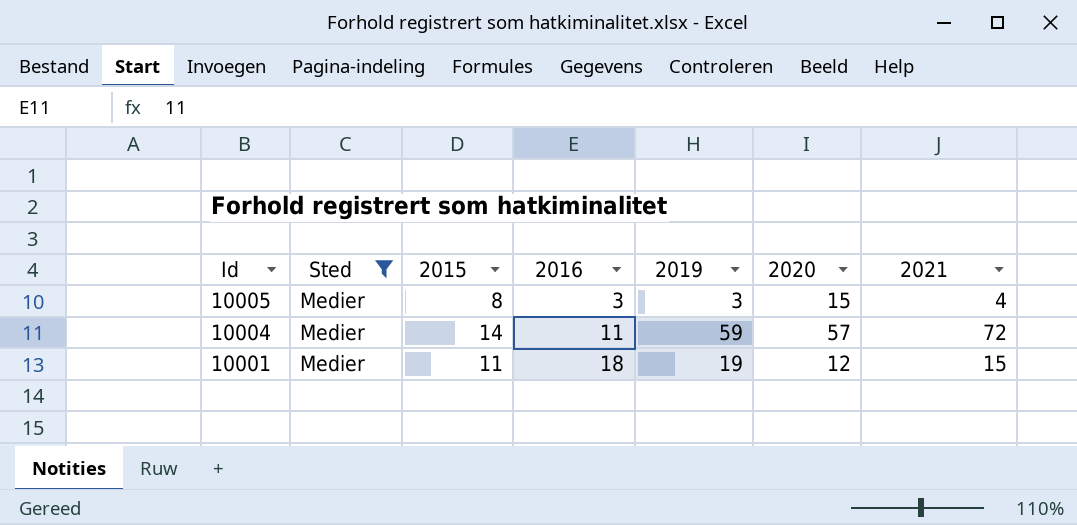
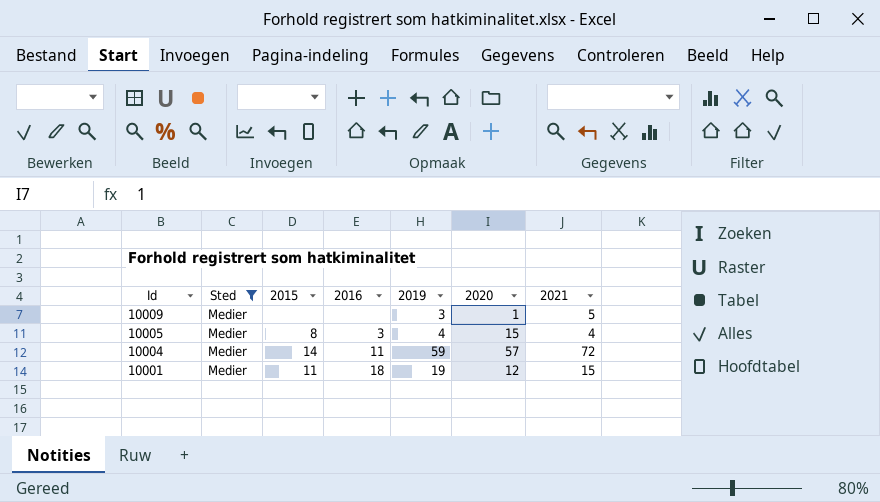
row 10009: none -> Medier | none | none | 3 | 1 | 5
10005 | 2019: 3 -> 4

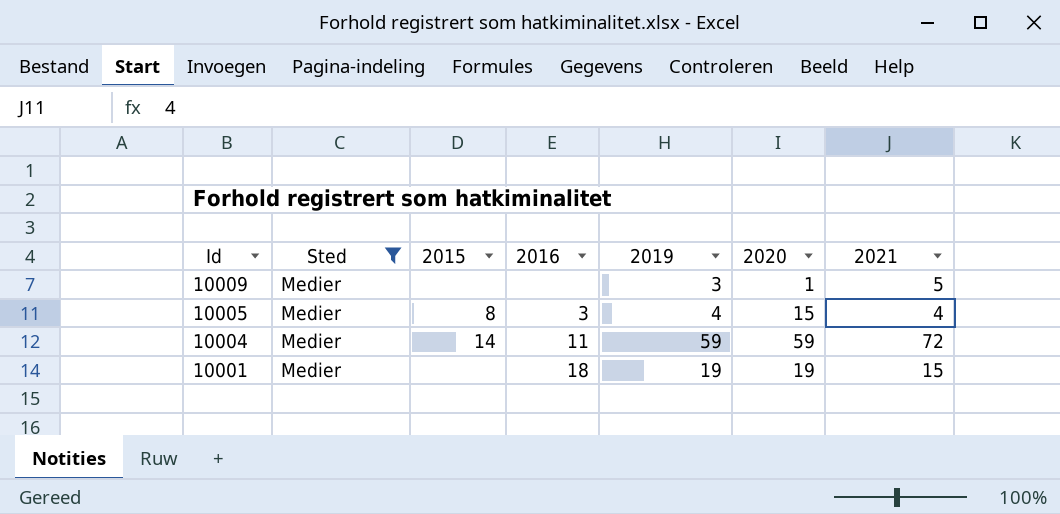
10004 | 2020: 57 -> 59
10001 | 2015: 11 -> none
10001 | 2020: 12 -> 19

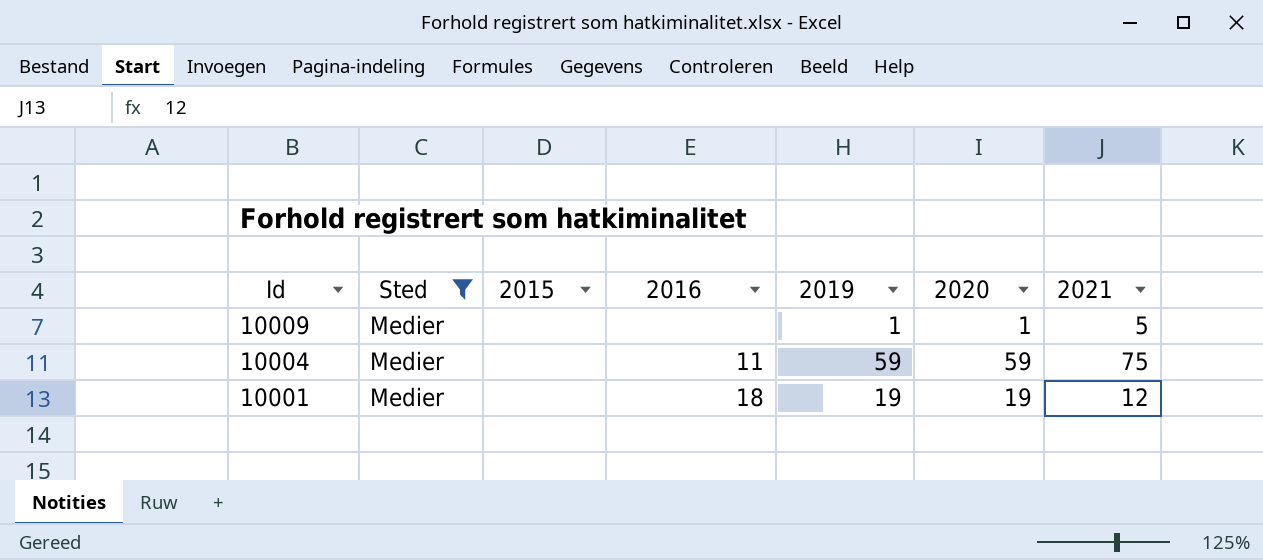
row 10005: Medier | 8 | 3 | 4 | 15 | 4 -> none
10009 | 2019: 3 -> 1
10004 | 2015: 14 -> none
10004 | 2021: 72 -> 75
10001 | 2021: 15 -> 12

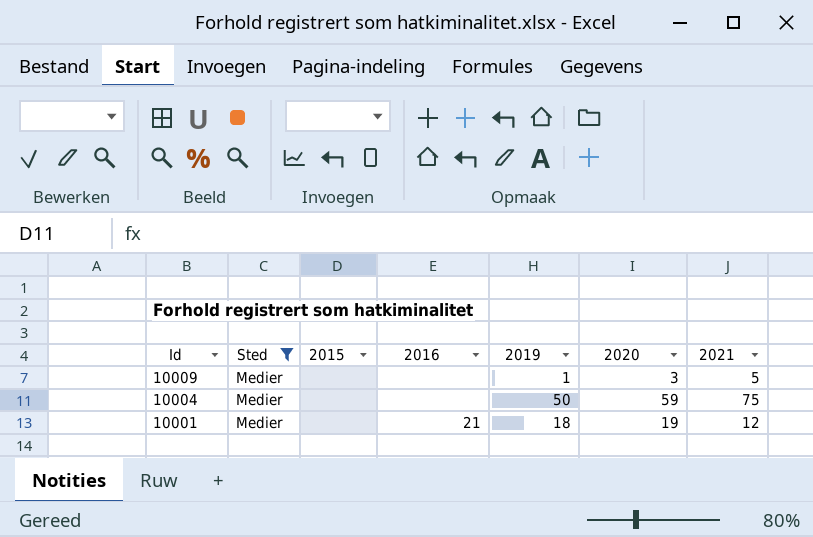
10009 | 2020: 1 -> 3
10004 | 2016: 11 -> none
10004 | 2019: 59 -> 50
10001 | 2016: 18 -> 21
10001 | 2019: 19 -> 18

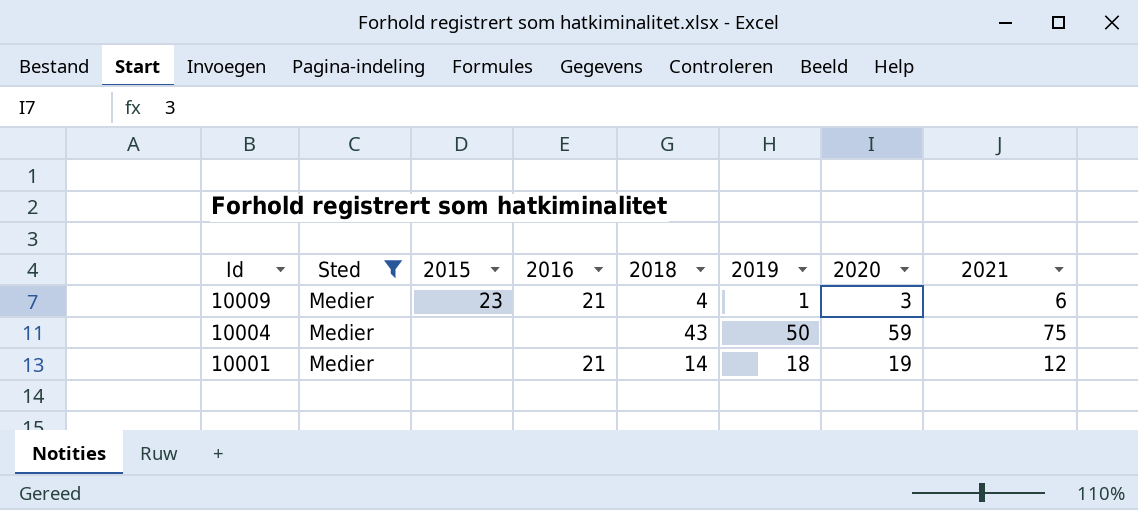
column 2018 | position: none -> 5
10009 | 2015: none -> 23
10009 | 2016: none -> 21
10009 | 2021: 5 -> 6

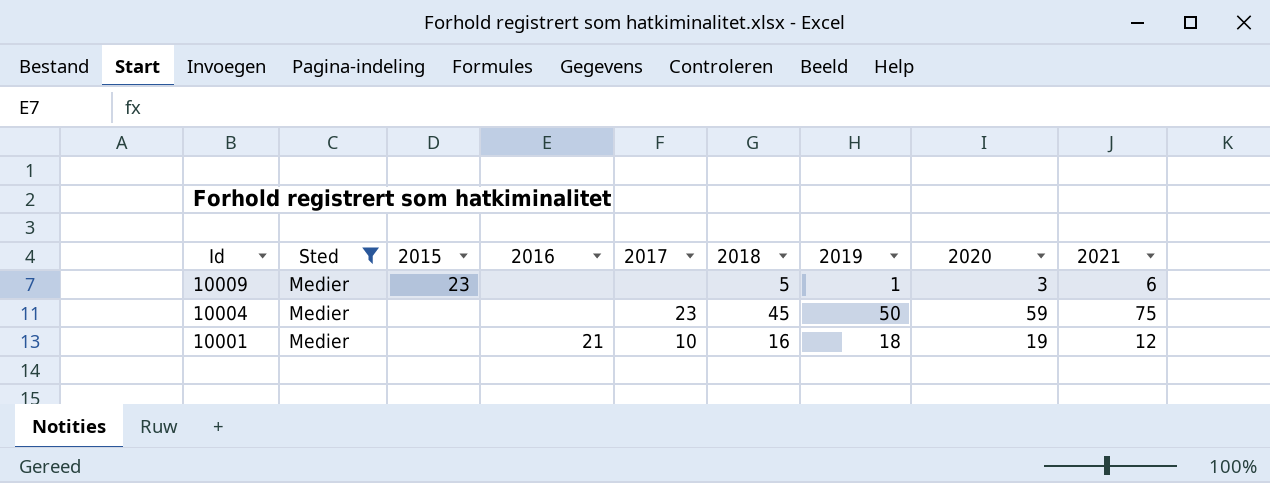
column 2017 | position: none -> 5
10009 | 2016: 21 -> none
10009 | 2018: 4 -> 5
10004 | 2018: 43 -> 45
10001 | 2018: 14 -> 16

